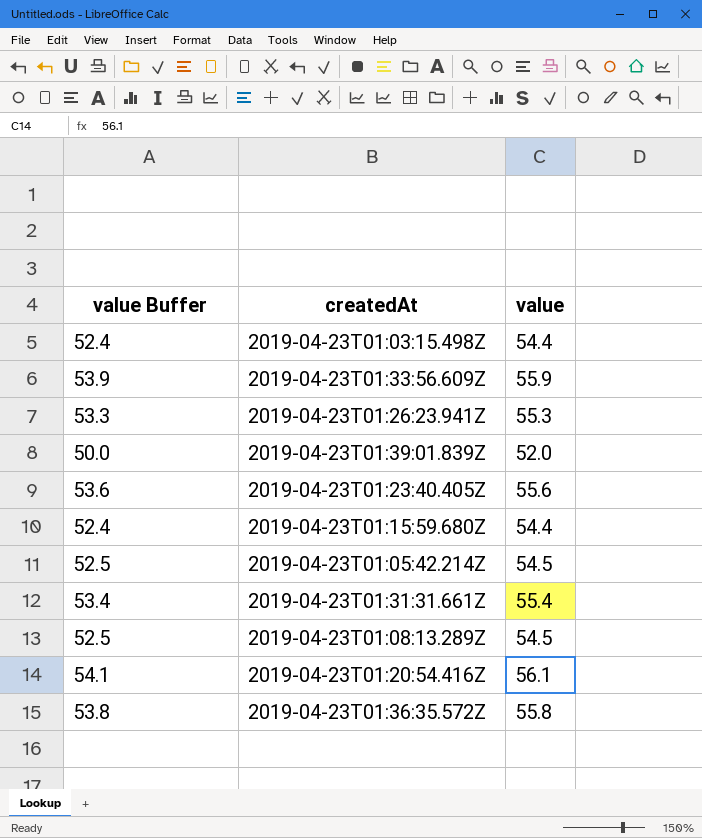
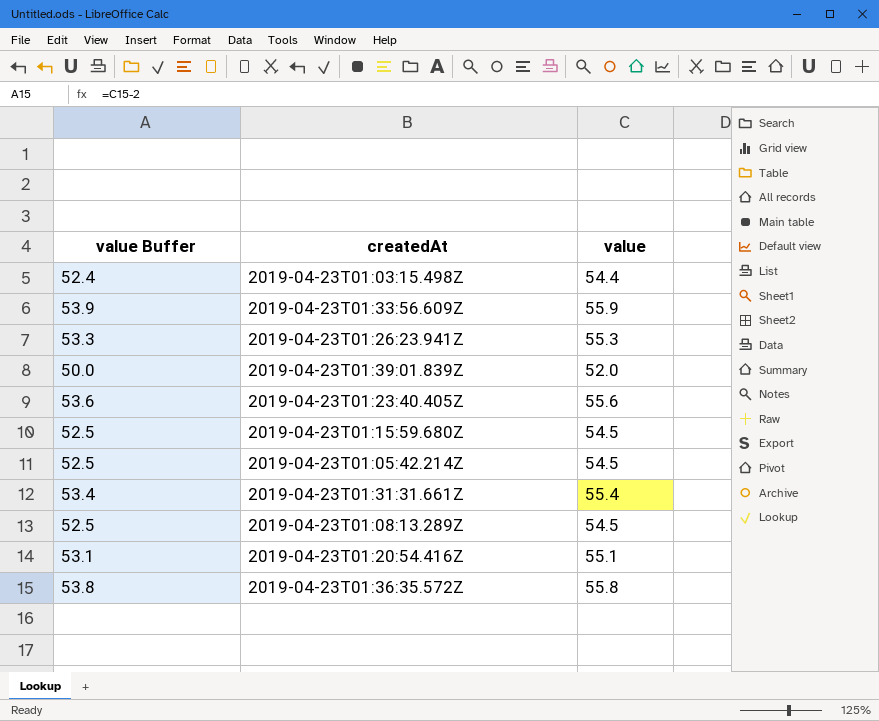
2019-04-23T01:15:59.680Z | value Buffer: 52.4 -> 52.5
2019-04-23T01:15:59.680Z | value: 54.4 -> 54.5
2019-04-23T01:20:54.416Z | value Buffer: 54.1 -> 53.1
2019-04-23T01:20:54.416Z | value: 56.1 -> 55.1

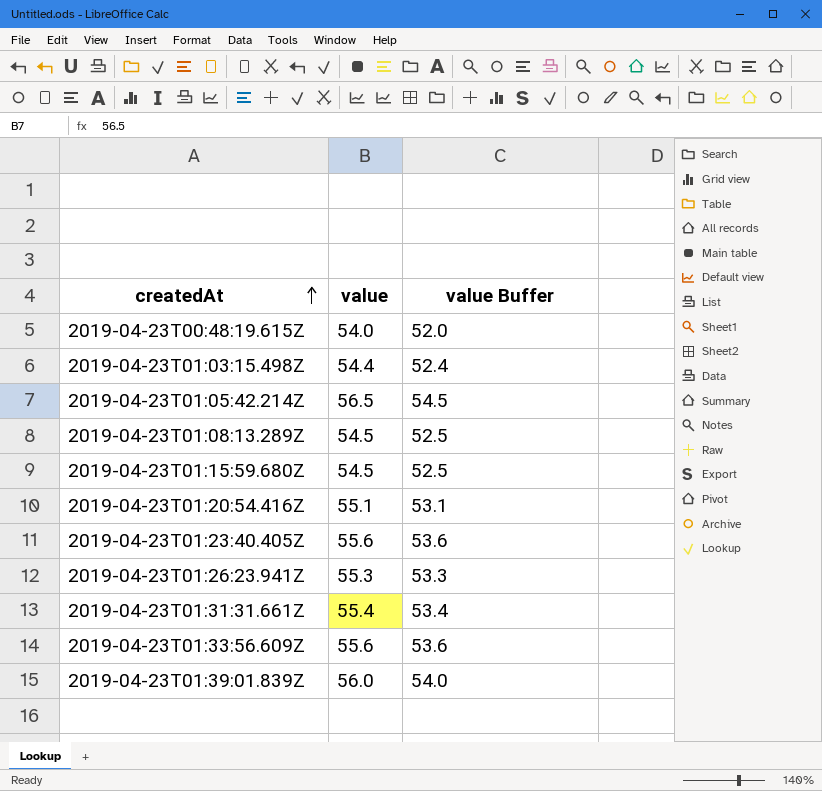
row order: none -> createdAt ascending
column value Buffer | position: 1 -> 3
row 2019-04-23T01:36:35.572Z: 53.8 | 55.8 -> none
row 2019-04-23T00:48:19.615Z: none -> 54.0 | 52.0
2019-04-23T01:05:42.214Z | value: 54.5 -> 56.5
2019-04-23T01:05:42.214Z | value Buffer: 52.5 -> 54.5
2019-04-23T01:33:56.609Z | value: 55.9 -> 55.6
2019-04-23T01:33:56.609Z | value Buffer: 53.9 -> 53.6
2019-04-23T01:39:01.839Z | value: 52.0 -> 56.0
2019-04-23T01:39:01.839Z | value Buffer: 50.0 -> 54.0

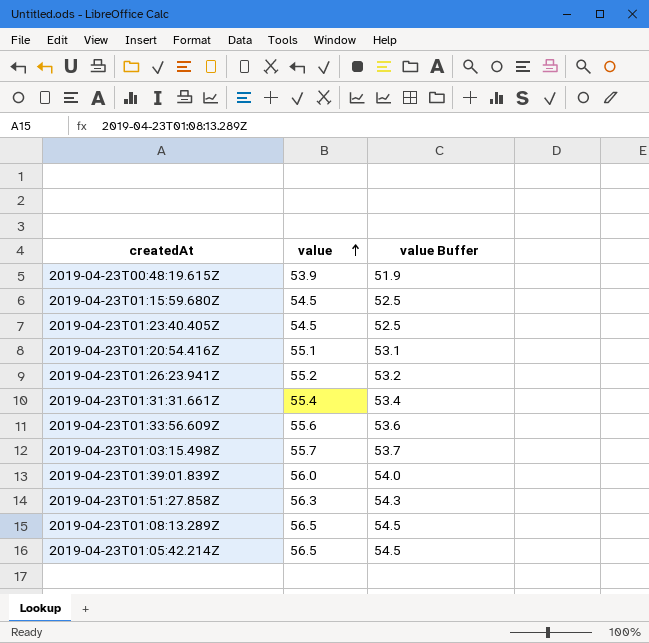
row order: createdAt ascending -> value ascending
2019-04-23T00:48:19.615Z | value: 54.0 -> 53.9
2019-04-23T00:48:19.615Z | value Buffer: 52.0 -> 51.9
2019-04-23T01:23:40.405Z | value: 55.6 -> 54.5
2019-04-23T01:23:40.405Z | value Buffer: 53.6 -> 52.5
2019-04-23T01:26:23.941Z | value: 55.3 -> 55.2
2019-04-23T01:26:23.941Z | value Buffer: 53.3 -> 53.2
2019-04-23T01:03:15.498Z | value: 54.4 -> 55.7
2019-04-23T01:03:15.498Z | value Buffer: 52.4 -> 53.7
row 2019-04-23T01:51:27.858Z: none -> 56.3 | 54.3
2019-04-23T01:08:13.289Z | value: 54.5 -> 56.5
2019-04-23T01:08:13.289Z | value Buffer: 52.5 -> 54.5

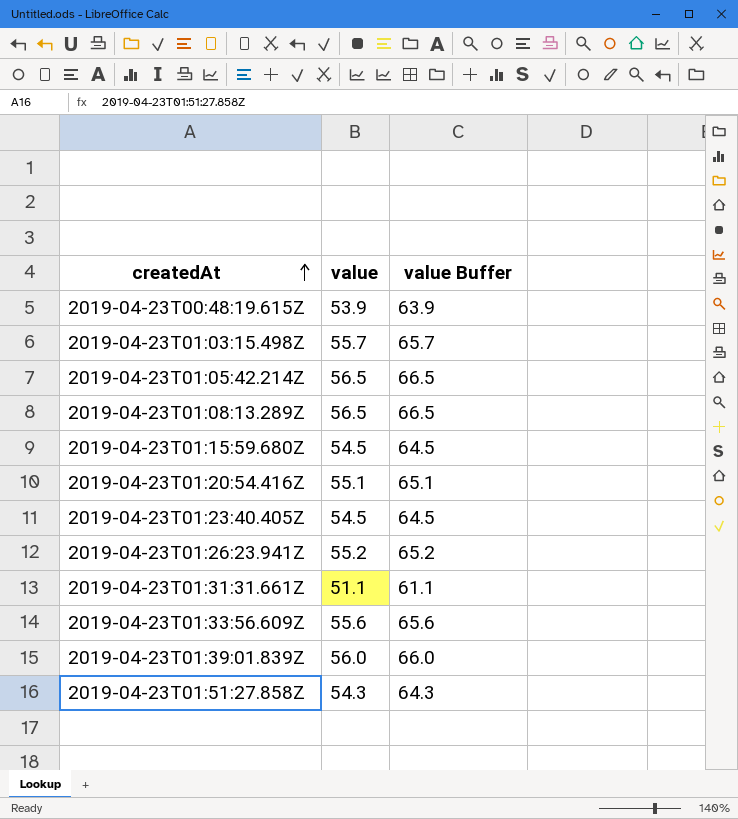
row order: value ascending -> createdAt ascending
column value Buffer | formula: [value] - 2 -> [value] + 10
2019-04-23T01:31:31.661Z | value: 55.4 -> 51.1
2019-04-23T01:51:27.858Z | value: 56.3 -> 54.3

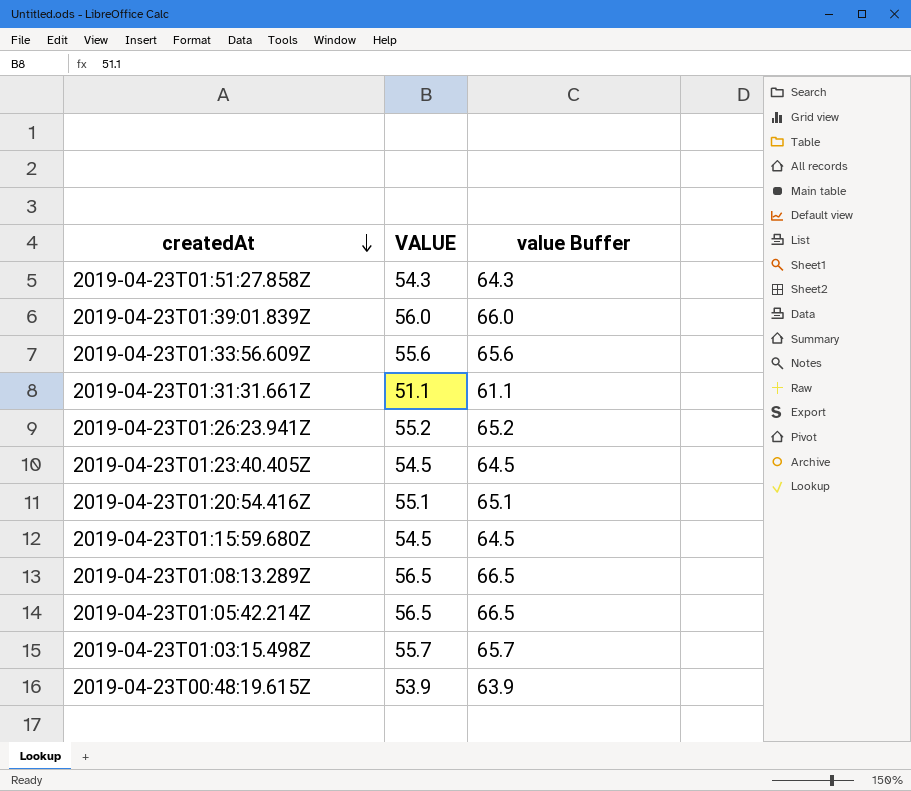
row order: createdAt ascending -> createdAt descending
column name: value -> VALUE

